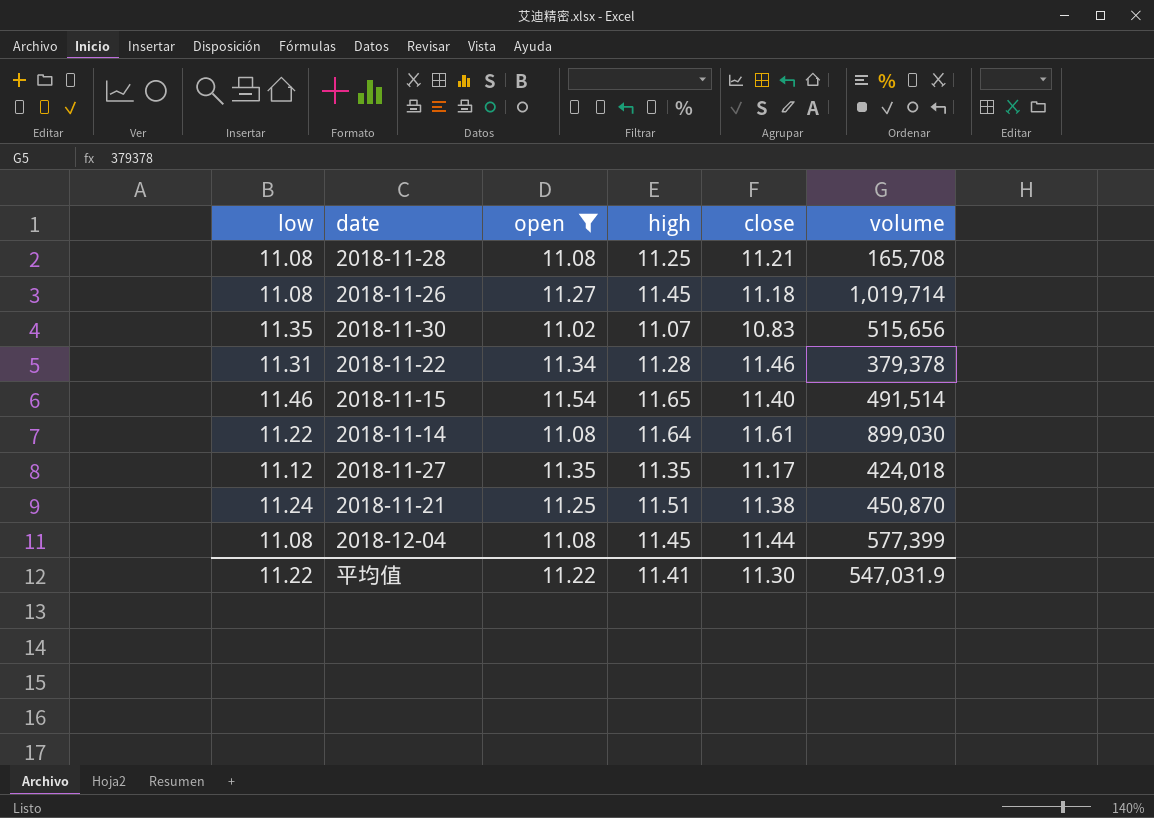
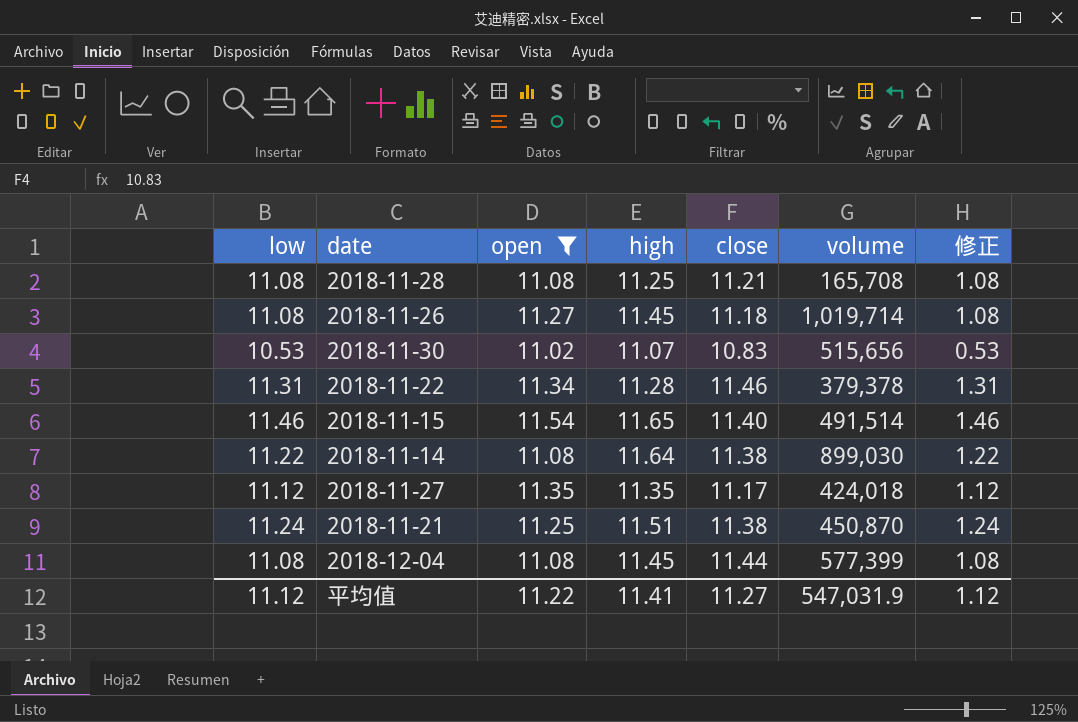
column 修正 | formula: none -> [low] - 10
2018-11-30 | low: 11.35 -> 10.53
2018-11-14 | close: 11.61 -> 11.38
平均值 | low: 11.22 -> 11.12
平均值 | close: 11.30 -> 11.27

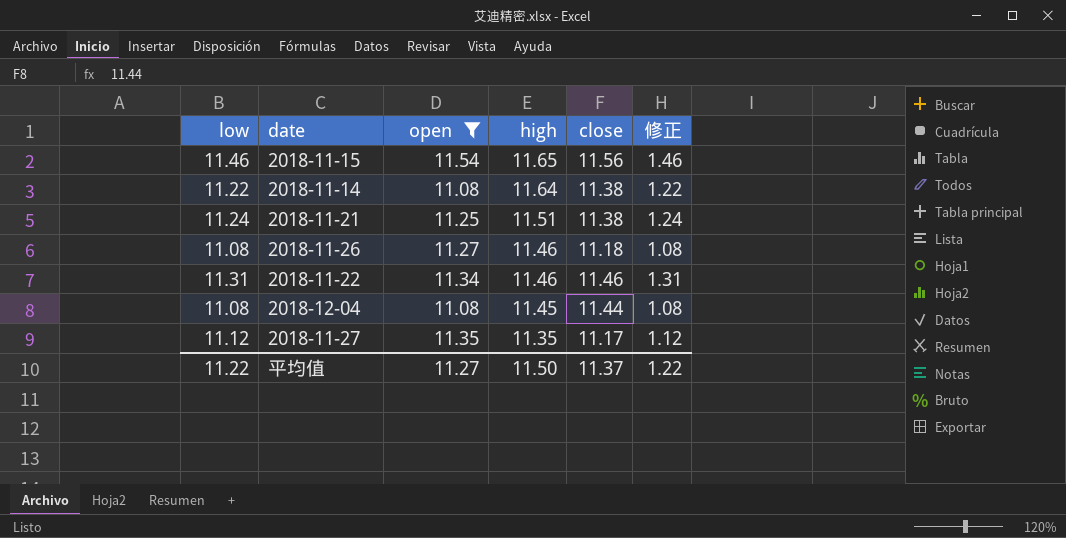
row order: none -> high descending
column volume | position: 6 -> none
row 2018-11-28: 11.08 | 11.08 | 11.25 | 11.21 | 165,708 | 1.08 -> none
row 2018-11-30: 10.53 | 11.02 | 11.07 | 10.83 | 515,656 | 0.53 -> none
2018-11-15 | close: 11.40 -> 11.56
2018-11-26 | high: 11.45 -> 11.46
2018-11-22 | high: 11.28 -> 11.46
平均值 | low: 11.12 -> 11.22
平均值 | open: 11.22 -> 11.27
平均值 | high: 11.41 -> 11.50
平均值 | close: 11.27 -> 11.37
平均值 | 修正: 1.12 -> 1.22

